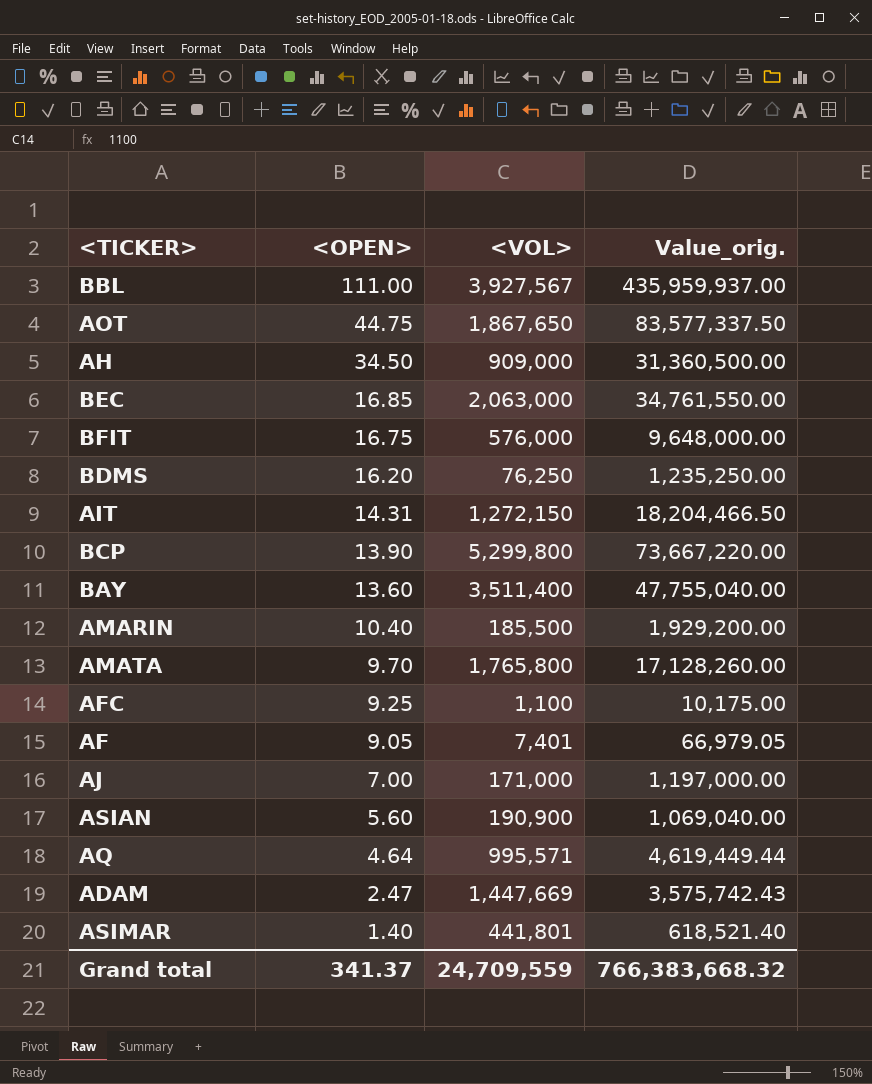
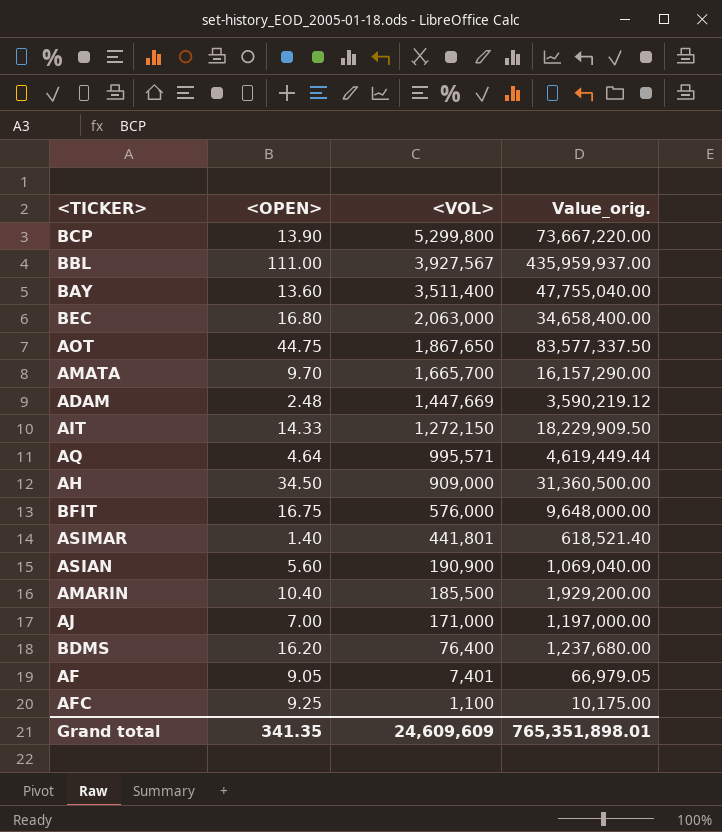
row order: <OPEN> descending -> <VOL> descending
BEC | <OPEN>: 16.85 -> 16.80
BEC | Value_orig.: 34,761,550.00 -> 34,658,400.00
AMATA | <VOL>: 1,765,800 -> 1,665,700
AMATA | Value_orig.: 17,128,260.00 -> 16,157,290.00
ADAM | <OPEN>: 2.47 -> 2.48
ADAM | Value_orig.: 3,575,742.43 -> 3,590,219.12
AIT | <OPEN>: 14.31 -> 14.33
AIT | Value_orig.: 18,204,466.50 -> 18,229,909.50
BDMS | <VOL>: 76,250 -> 76,400
BDMS | Value_orig.: 1,235,250.00 -> 1,237,680.00
Grand total | <OPEN>: 341.37 -> 341.35
Grand total | <VOL>: 24,709,559 -> 24,609,609
Grand total | Value_orig.: 766,383,668.32 -> 765,351,898.01

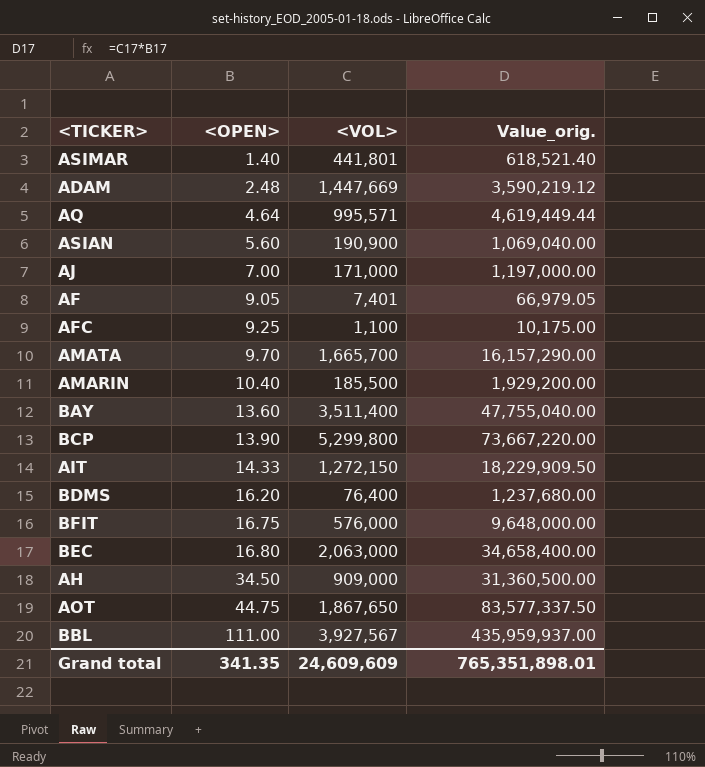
row order: <VOL> descending -> <OPEN> ascending

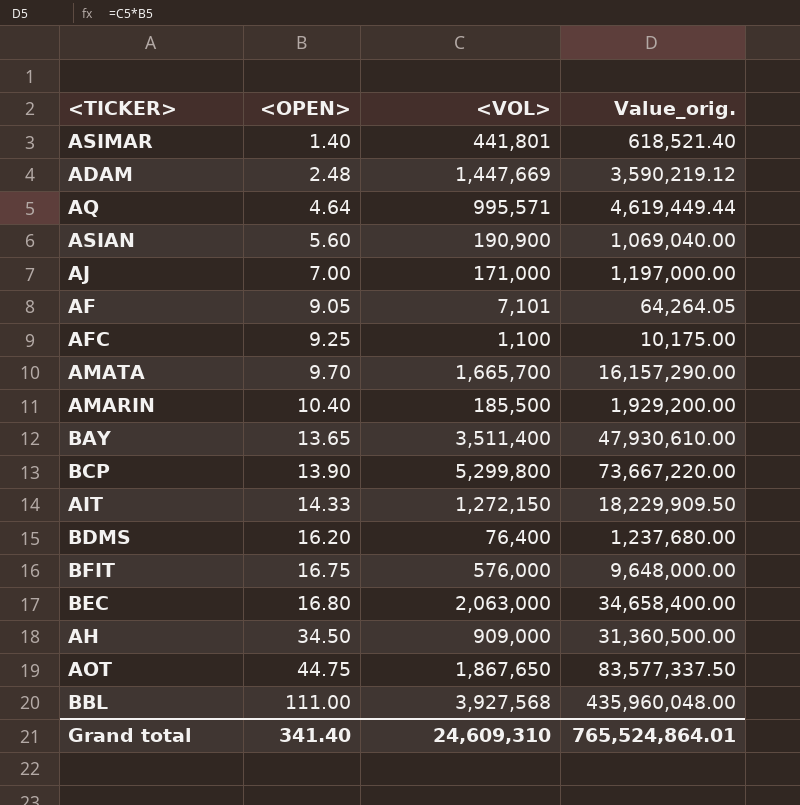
AF | <VOL>: 7,401 -> 7,101
AF | Value_orig.: 66,979.05 -> 64,264.05
BAY | <OPEN>: 13.60 -> 13.65
BAY | Value_orig.: 47,755,040.00 -> 47,930,610.00
BBL | <VOL>: 3,927,567 -> 3,927,568
BBL | Value_orig.: 435,959,937.00 -> 435,960,048.00
Grand total | <OPEN>: 341.35 -> 341.40
Grand total | <VOL>: 24,609,609 -> 24,609,310
Grand total | Value_orig.: 765,351,898.01 -> 765,524,864.01

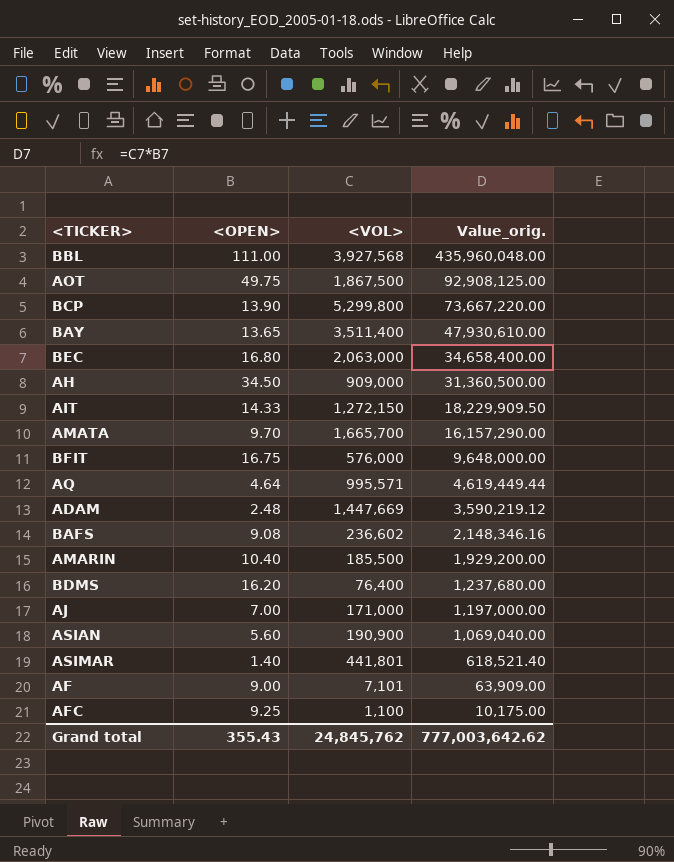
row order: <OPEN> ascending -> Value_orig. descending
AOT | <OPEN>: 44.75 -> 49.75
AOT | <VOL>: 1,867,650 -> 1,867,500
AOT | Value_orig.: 83,577,337.50 -> 92,908,125.00
row BAFS: none -> 9.08 | 236,602 | 2,148,346.16
AF | <OPEN>: 9.05 -> 9.00
AF | Value_orig.: 64,264.05 -> 63,909.00
Grand total | <OPEN>: 341.40 -> 355.43
Grand total | <VOL>: 24,609,310 -> 24,845,762
Grand total | Value_orig.: 765,524,864.01 -> 777,003,642.62

